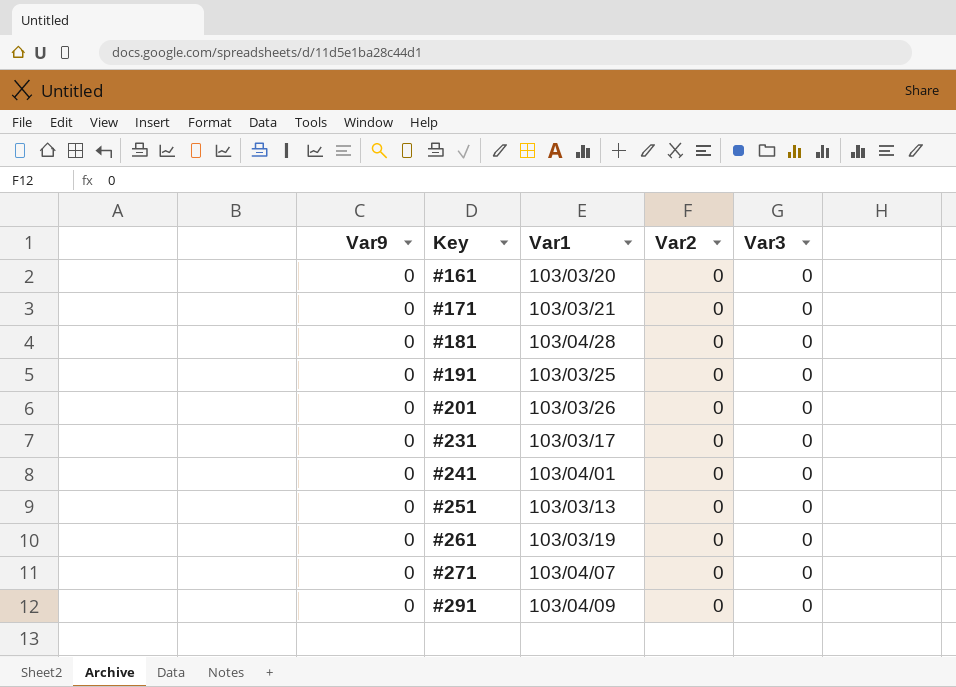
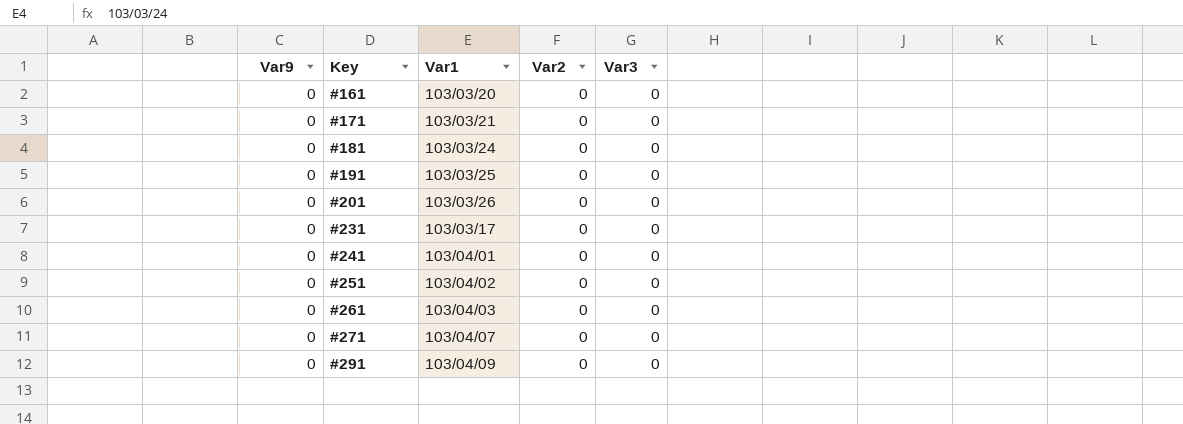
#181 | Var1: 103/04/28 -> 103/03/24
#251 | Var1: 103/03/13 -> 103/04/02
#261 | Var1: 103/03/19 -> 103/04/03

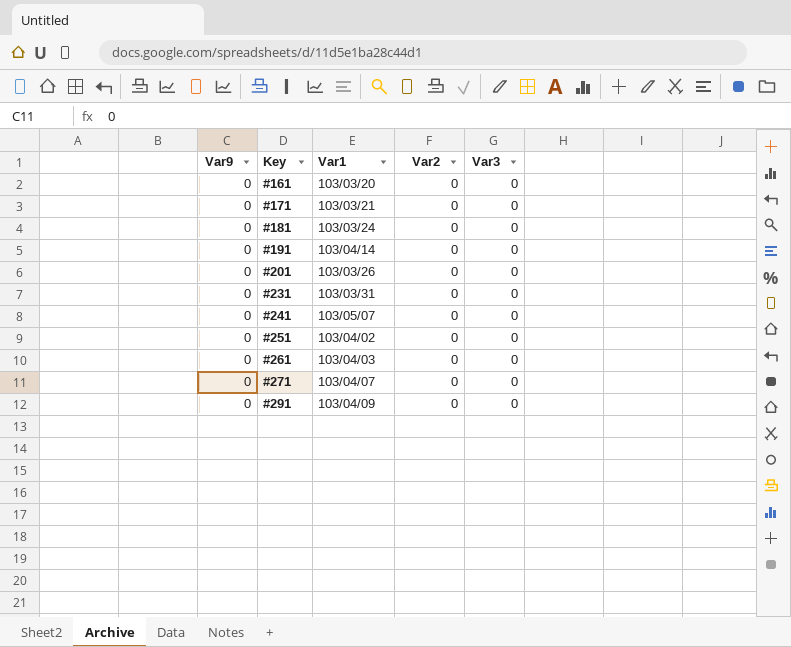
#191 | Var1: 103/03/25 -> 103/04/14
#231 | Var1: 103/03/17 -> 103/03/31
#241 | Var1: 103/04/01 -> 103/05/07

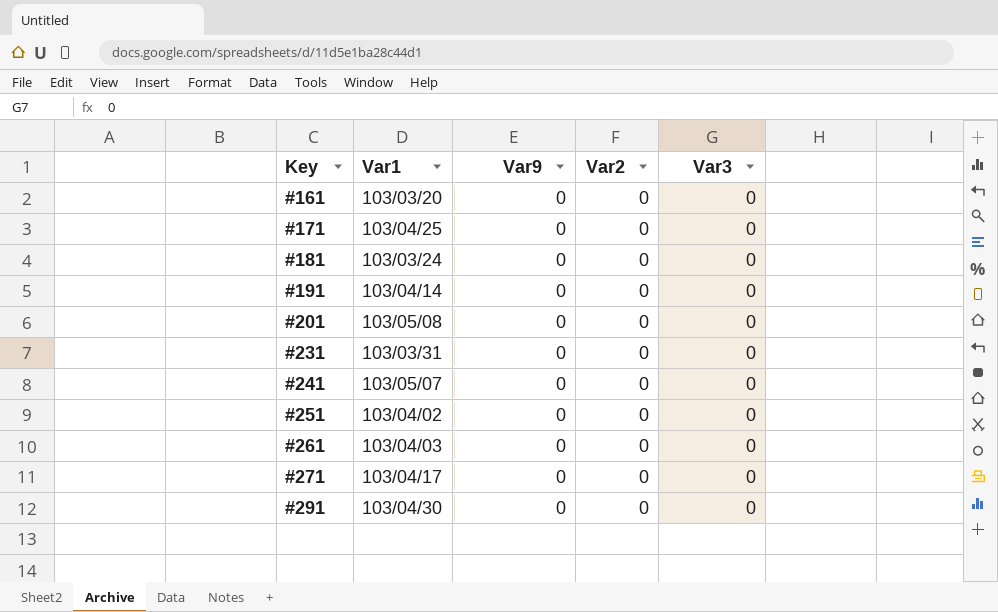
column Var9 | position: 1 -> 3
#171 | Var1: 103/03/21 -> 103/04/25
#201 | Var1: 103/03/26 -> 103/05/08
#271 | Var1: 103/04/07 -> 103/04/17
#291 | Var1: 103/04/09 -> 103/04/30

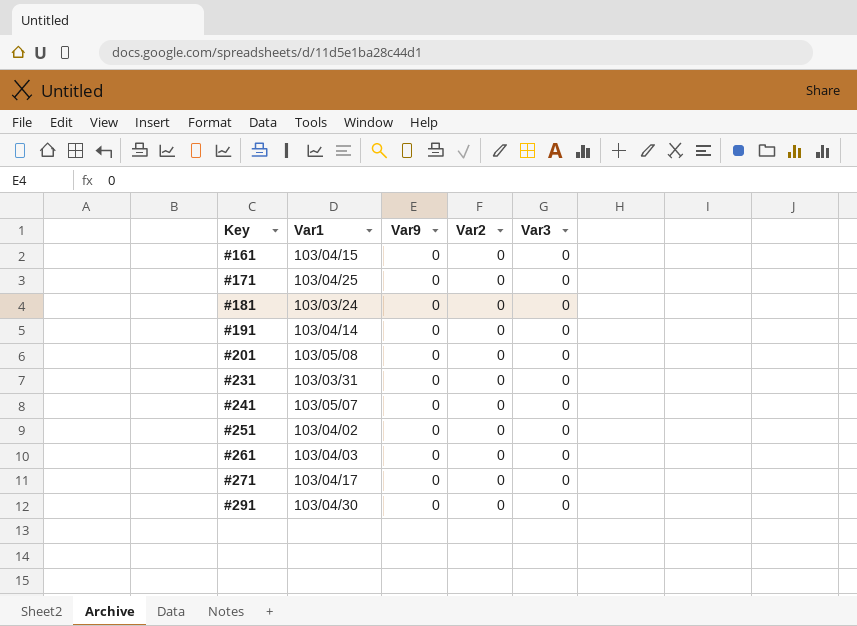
#161 | Var1: 103/03/20 -> 103/04/15

